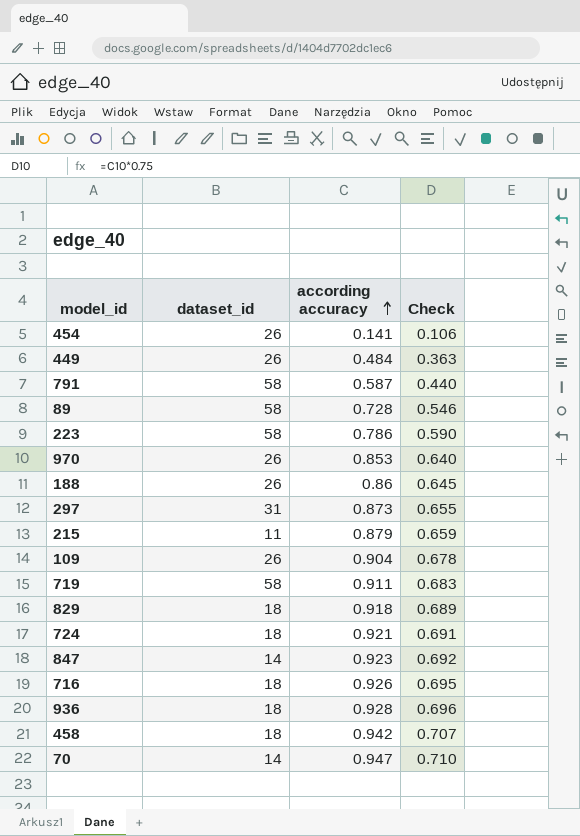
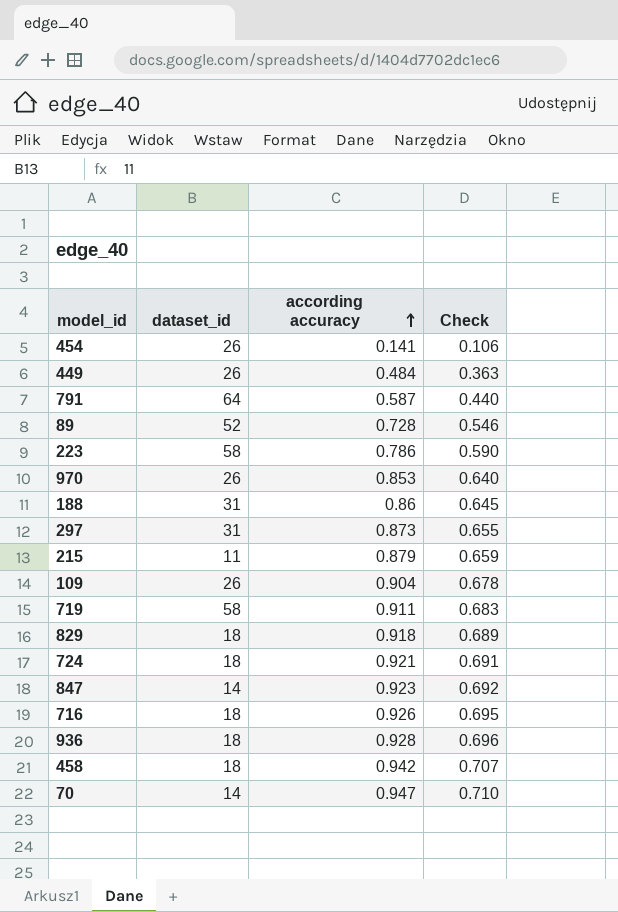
791 | dataset_id: 58 -> 64
89 | dataset_id: 58 -> 52
188 | dataset_id: 26 -> 31

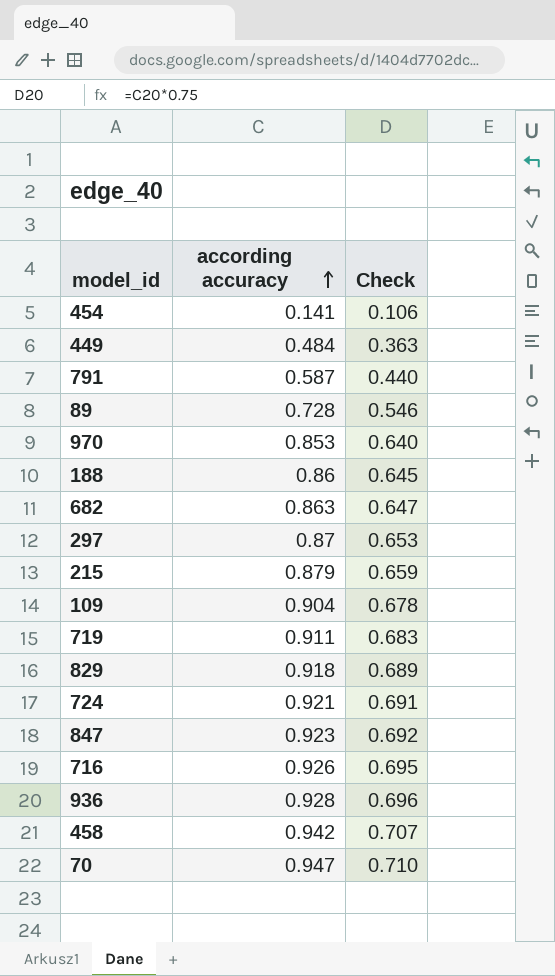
column dataset_id | position: 2 -> none
row 223: 58 | 0.786 | 0.590 -> none
row 682: none -> 0.863 | 0.647
297 | according accuracy: 0.873 -> 0.87
297 | Check: 0.655 -> 0.653

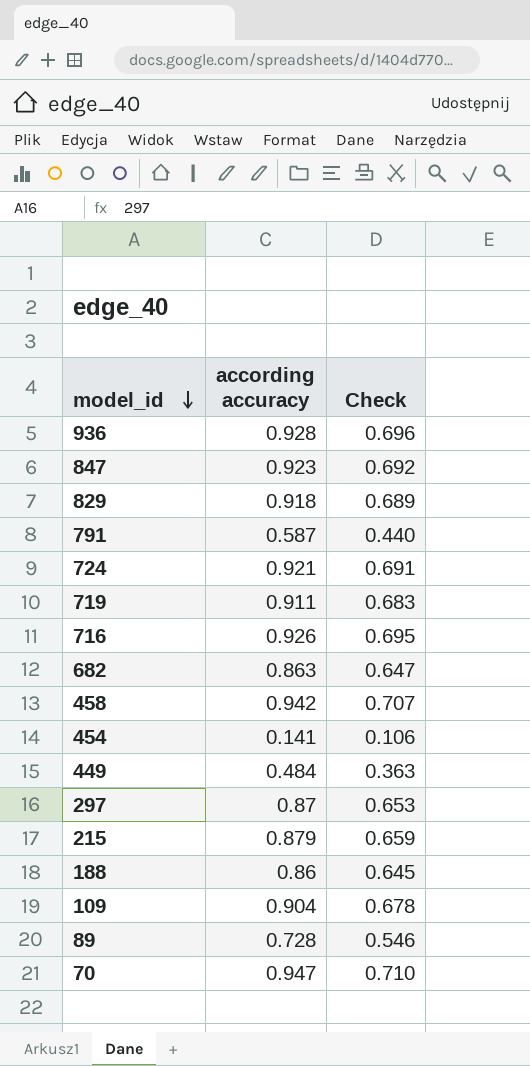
row order: according accuracy ascending -> model_id descending
row 970: 0.853 | 0.640 -> none

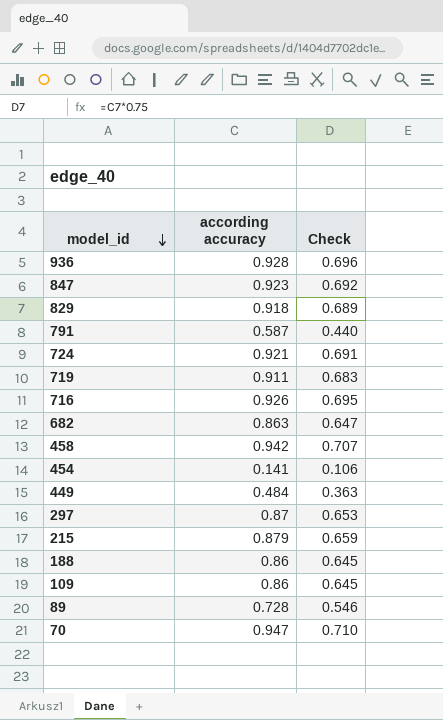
109 | according accuracy: 0.904 -> 0.86
109 | Check: 0.678 -> 0.645

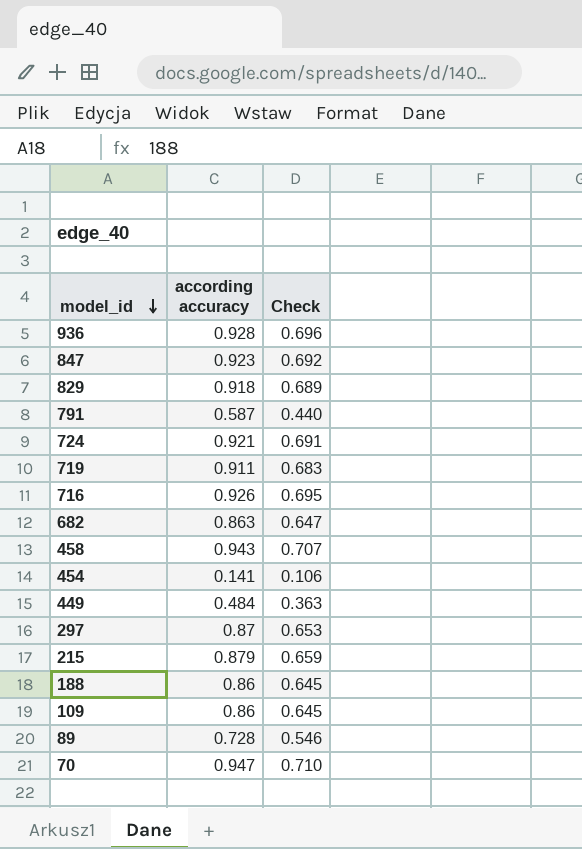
458 | according accuracy: 0.942 -> 0.943

